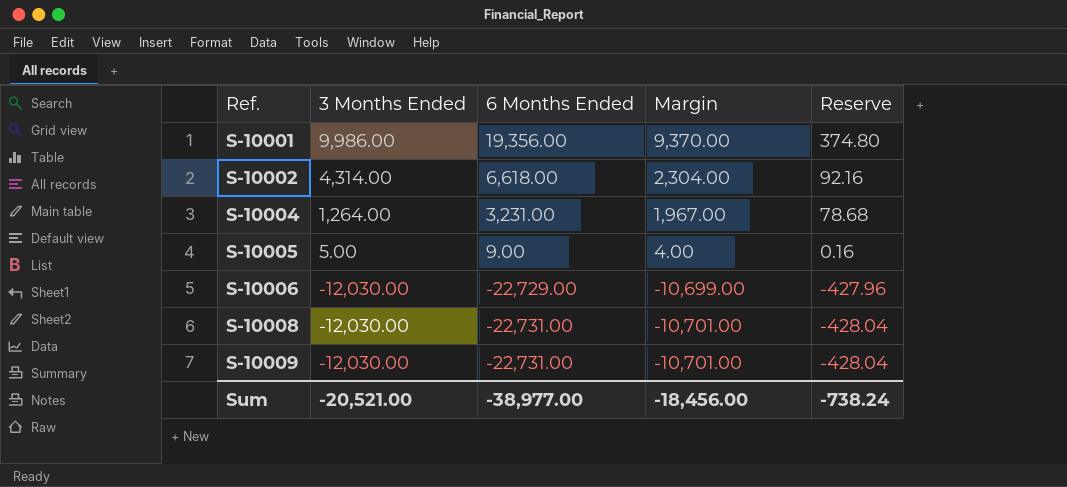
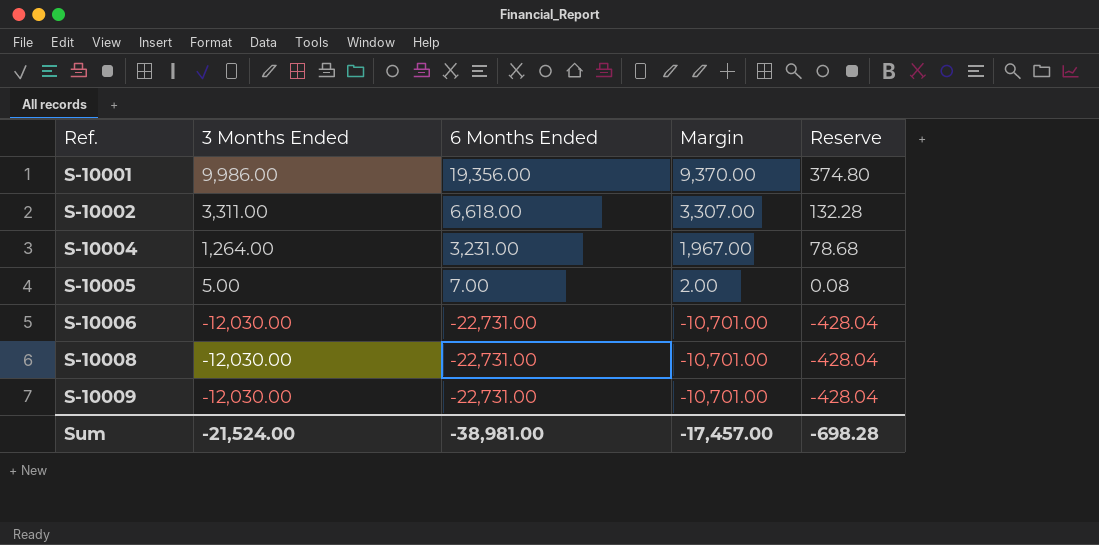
S-10002 | 3 Months Ended: 4,314.00 -> 3,311.00
S-10002 | Margin: 2,304.00 -> 3,307.00
S-10002 | Reserve: 92.16 -> 132.28
S-10005 | 6 Months Ended: 9.00 -> 7.00
S-10005 | Margin: 4.00 -> 2.00
S-10005 | Reserve: 0.16 -> 0.08
S-10006 | 6 Months Ended: -22,729.00 -> -22,731.00
S-10006 | Margin: -10,699.00 -> -10,701.00
S-10006 | Reserve: -427.96 -> -428.04
Sum | 3 Months Ended: -20,521.00 -> -21,524.00
Sum | 6 Months Ended: -38,977.00 -> -38,981.00
Sum | Margin: -18,456.00 -> -17,457.00
Sum | Reserve: -738.24 -> -698.28

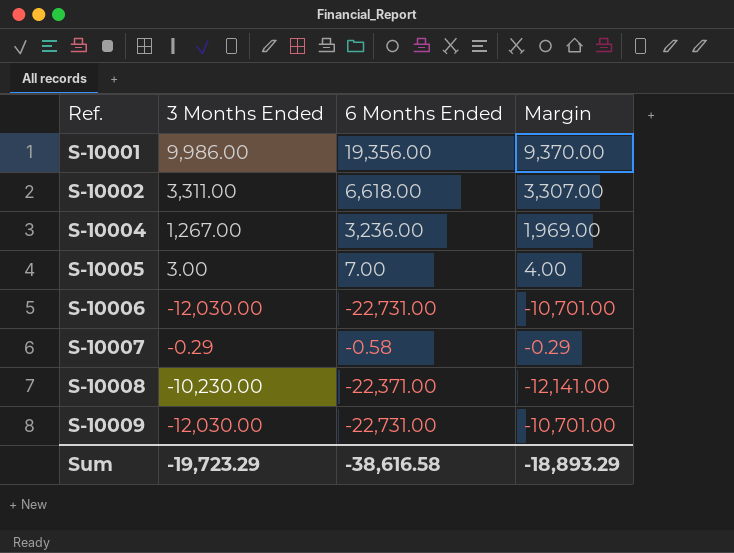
column Reserve | formula: [Margin] * 0.04 -> none
S-10004 | 3 Months Ended: 1,264.00 -> 1,267.00
S-10004 | 6 Months Ended: 3,231.00 -> 3,236.00
S-10004 | Margin: 1,967.00 -> 1,969.00
S-10005 | 3 Months Ended: 5.00 -> 3.00
S-10005 | Margin: 2.00 -> 4.00
row S-10007: none -> -0.29 | -0.58 | -0.29
S-10008 | 3 Months Ended: -12,030.00 -> -10,230.00
S-10008 | 6 Months Ended: -22,731.00 -> -22,371.00
S-10008 | Margin: -10,701.00 -> -12,141.00
Sum | 3 Months Ended: -21,524.00 -> -19,723.29
Sum | 6 Months Ended: -38,981.00 -> -38,616.58
Sum | Margin: -17,457.00 -> -18,893.29

